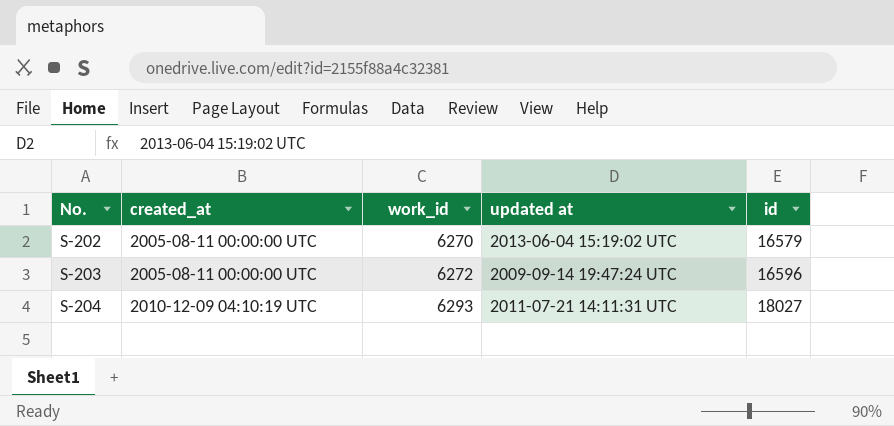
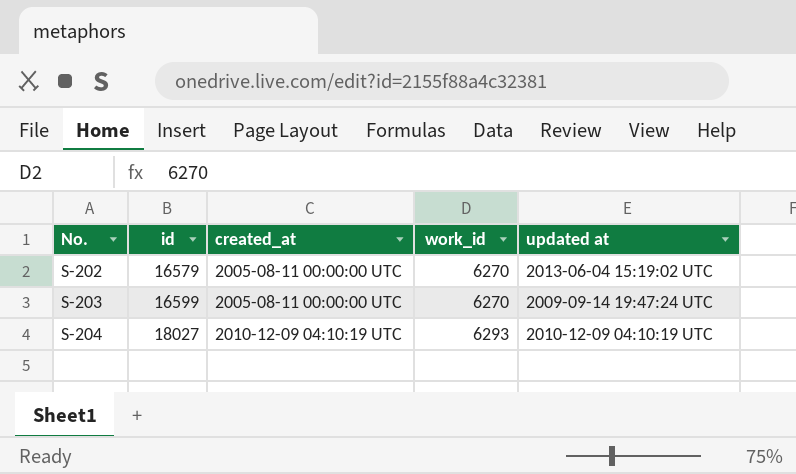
column id | position: 5 -> 2
S-203 | id: 16596 -> 16599
S-203 | work_id: 6272 -> 6270
S-204 | updated at: 2011-07-21 14:11:31 UTC -> 2010-12-09 04:10:19 UTC

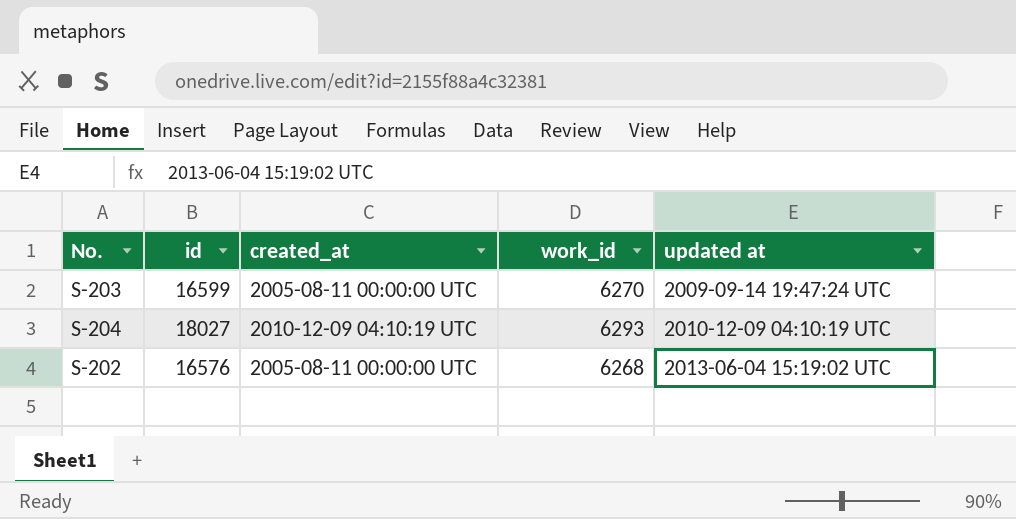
row order: No. ascending -> updated at ascending
S-202 | id: 16579 -> 16576
S-202 | work_id: 6270 -> 6268

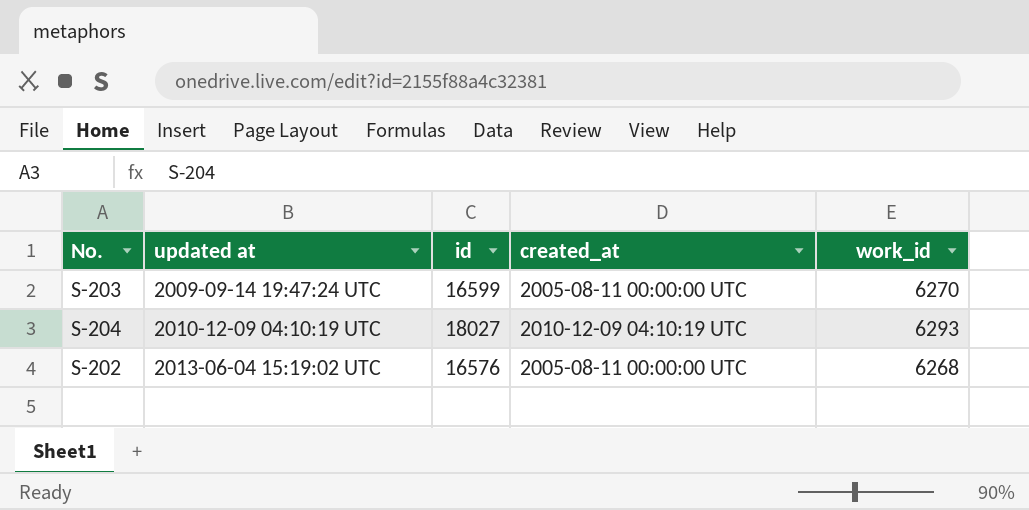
column updated at | position: 5 -> 2

